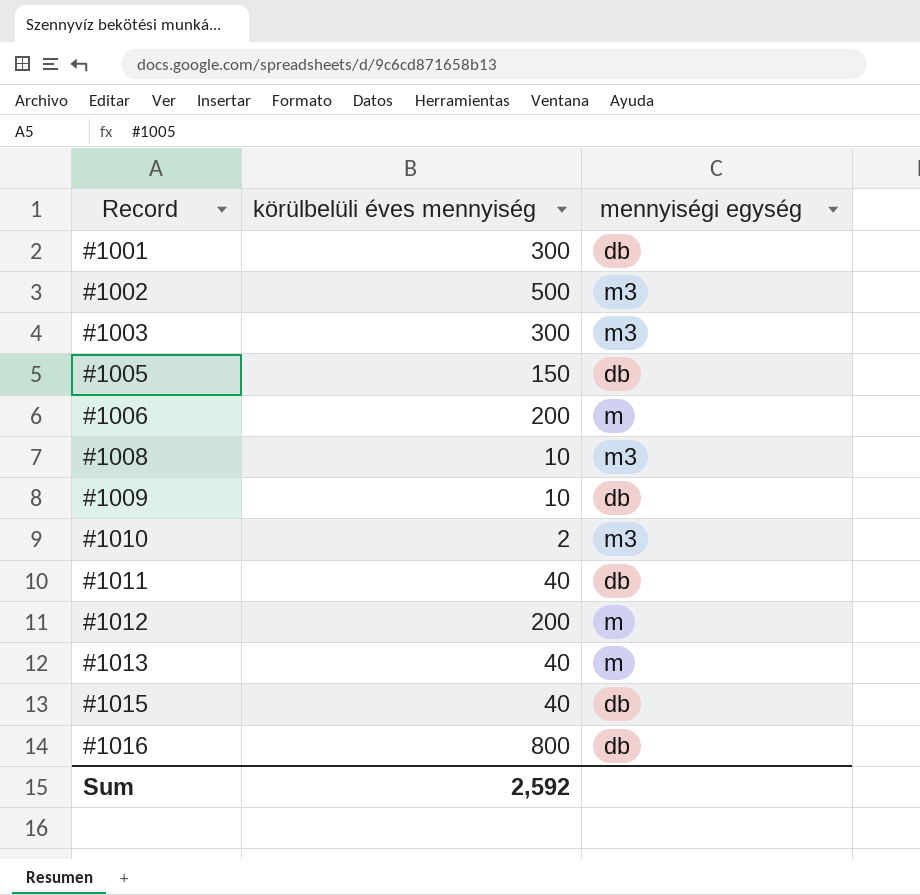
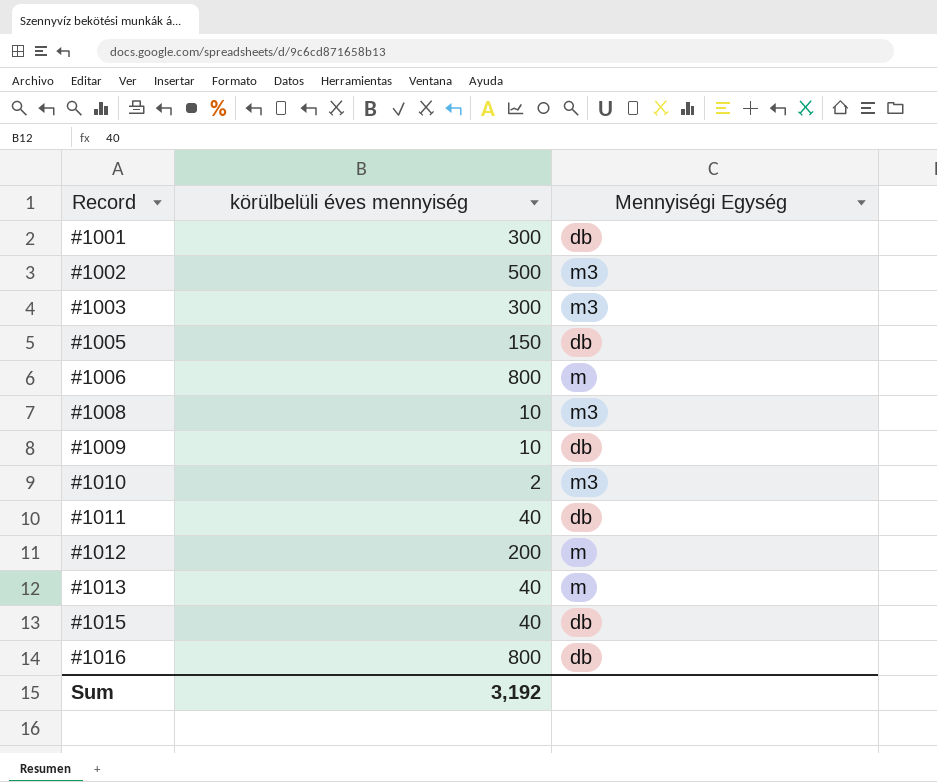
column name: mennyiségi egység -> Mennyiségi Egység
#1006 | körülbelüli éves mennyiség: 200 -> 800
Sum | körülbelüli éves mennyiség: 2,592 -> 3,192

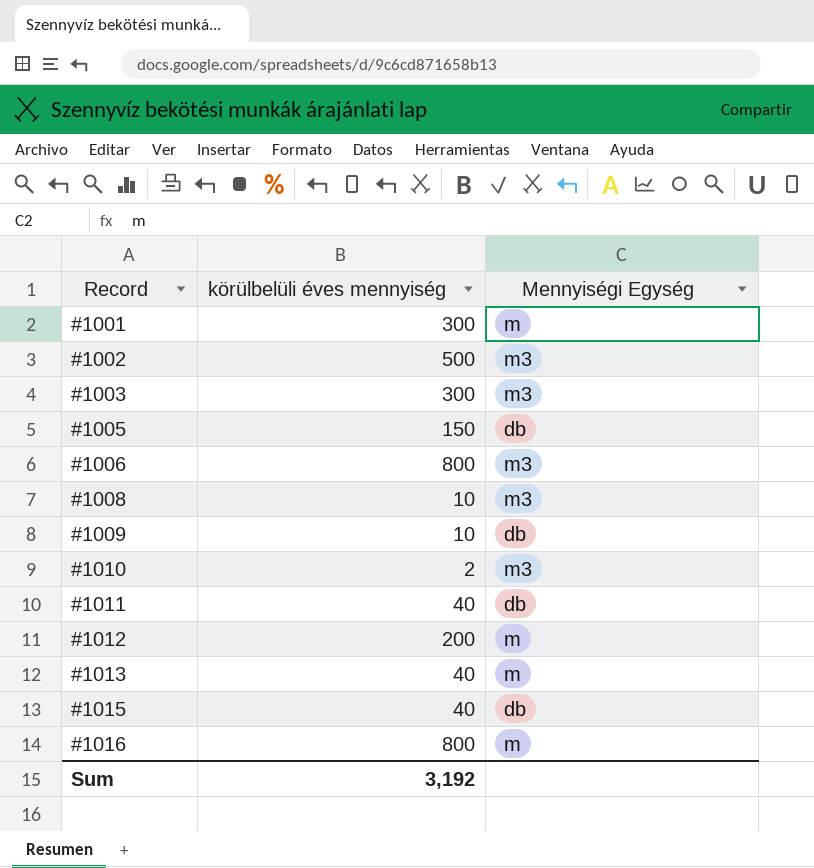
#1001 | Mennyiségi Egység: db -> m
#1006 | Mennyiségi Egység: m -> m3
#1016 | Mennyiségi Egység: db -> m

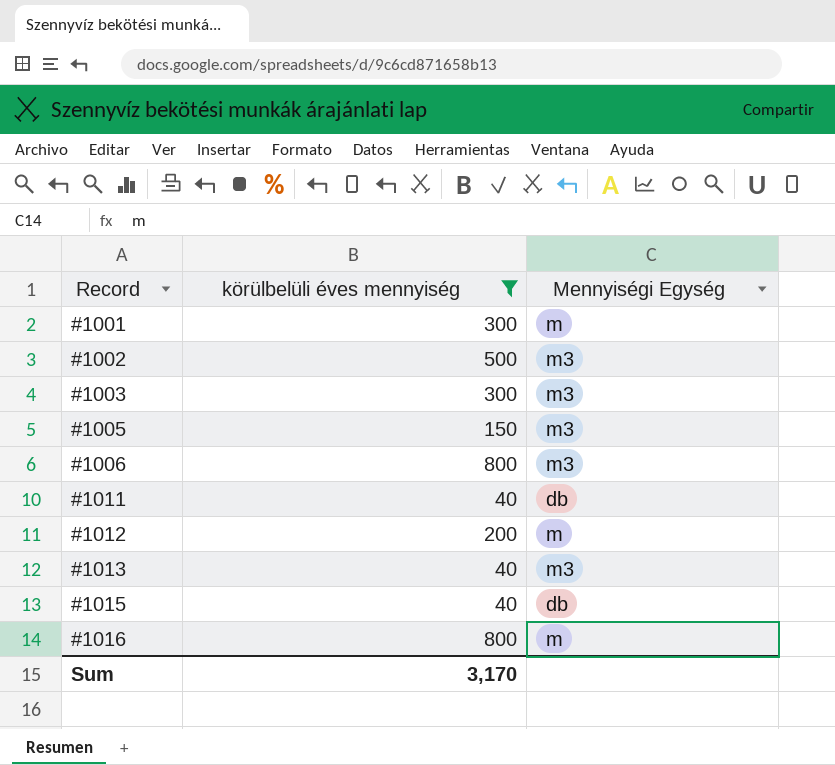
filter: none -> körülbelüli éves mennyiség >= 40
#1005 | Mennyiségi Egység: db -> m3
#1013 | Mennyiségi Egység: m -> m3
Sum | körülbelüli éves mennyiség: 3,192 -> 3,170

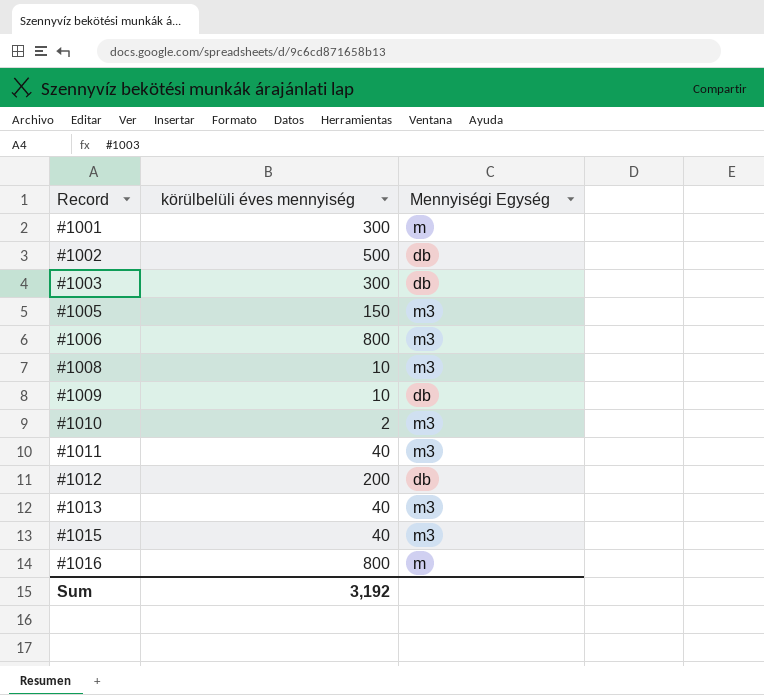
filter: körülbelüli éves mennyiség >= 40 -> none
#1002 | Mennyiségi Egység: m3 -> db
#1003 | Mennyiségi Egység: m3 -> db
#1011 | Mennyiségi Egység: db -> m3
#1012 | Mennyiségi Egység: m -> db
#1015 | Mennyiségi Egység: db -> m3
Sum | körülbelüli éves mennyiség: 3,170 -> 3,192

